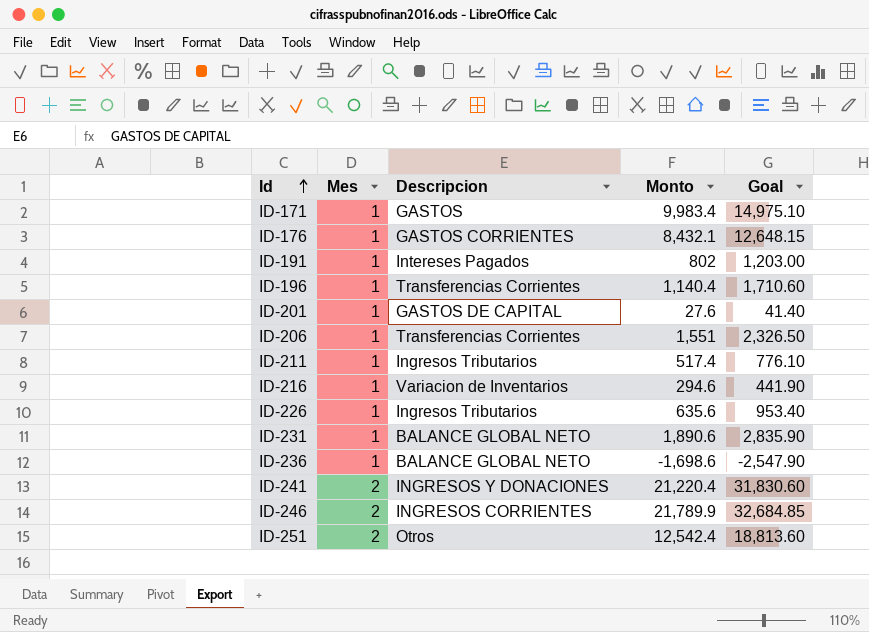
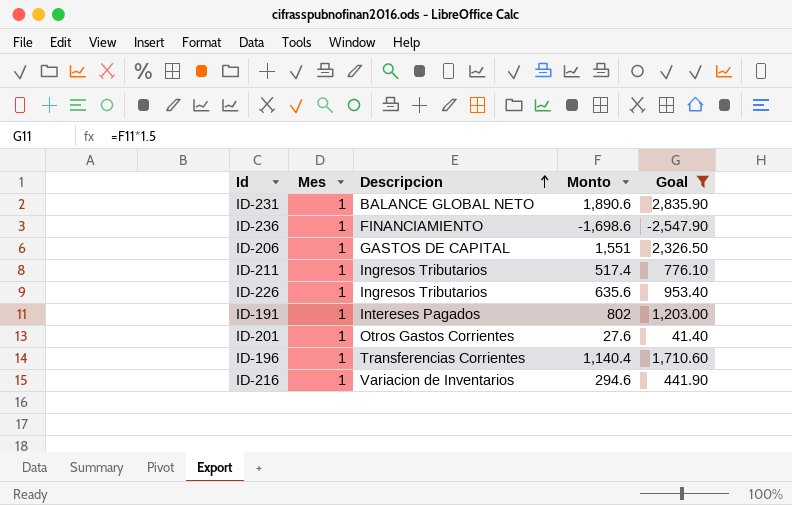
filter: none -> Goal <= 2,835.90
row order: Id ascending -> Descripcion ascending
ID-236 | Descripcion: BALANCE GLOBAL NETO -> FINANCIAMIENTO
ID-206 | Descripcion: Transferencias Corrientes -> GASTOS DE CAPITAL
ID-201 | Descripcion: GASTOS DE CAPITAL -> Otros Gastos Corrientes

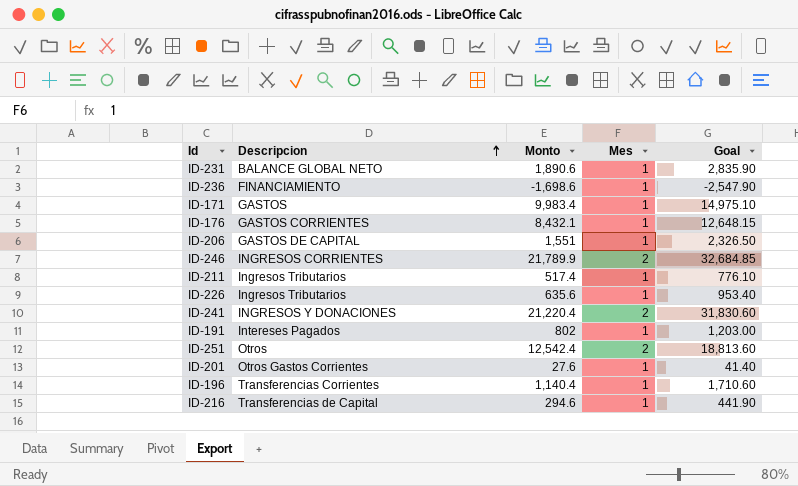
filter: Goal <= 2,835.90 -> none
column Mes | position: 2 -> 4
ID-216 | Descripcion: Variacion de Inventarios -> Transferencias de Capital

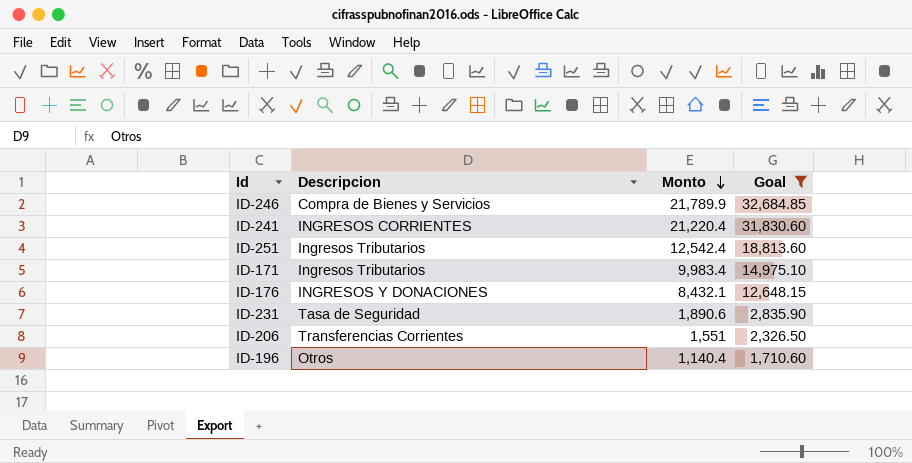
filter: none -> Goal >= 1,710.60
row order: Descripcion ascending -> Monto descending
column Mes | position: 4 -> none
ID-246 | Descripcion: INGRESOS CORRIENTES -> Compra de Bienes y Servicios
ID-241 | Descripcion: INGRESOS Y DONACIONES -> INGRESOS CORRIENTES
ID-251 | Descripcion: Otros -> Ingresos Tributarios
ID-171 | Descripcion: GASTOS -> Ingresos Tributarios
ID-176 | Descripcion: GASTOS CORRIENTES -> INGRESOS Y DONACIONES
ID-231 | Descripcion: BALANCE GLOBAL NETO -> Tasa de Seguridad
ID-206 | Descripcion: GASTOS DE CAPITAL -> Transferencias Corrientes
ID-196 | Descripcion: Transferencias Corrientes -> Otros

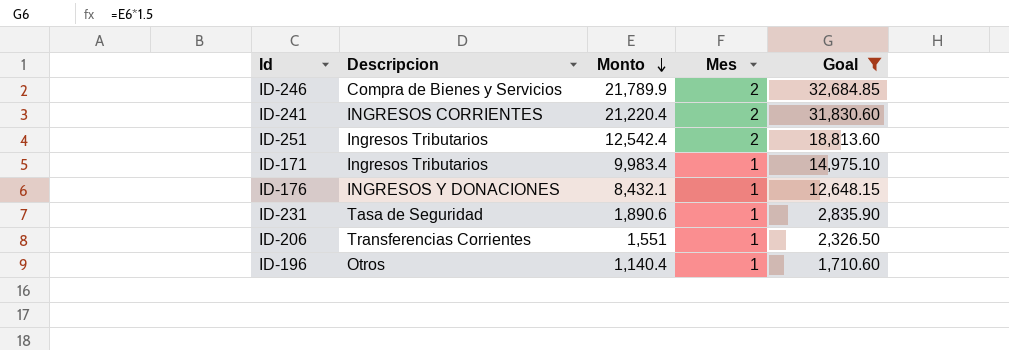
column Mes | position: none -> 4

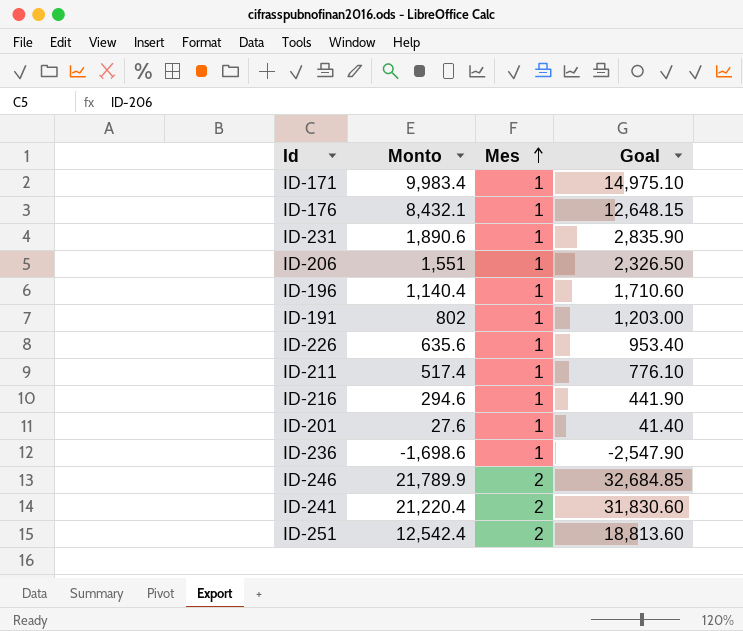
filter: Goal >= 1,710.60 -> none
row order: Monto descending -> Mes ascending
column Descripcion | position: 2 -> none

